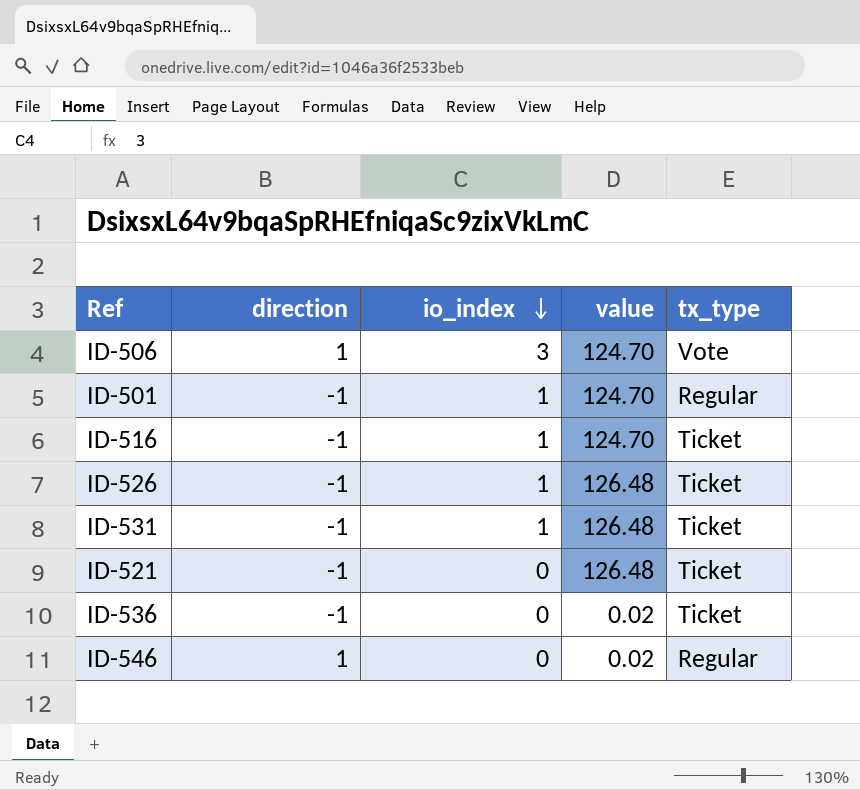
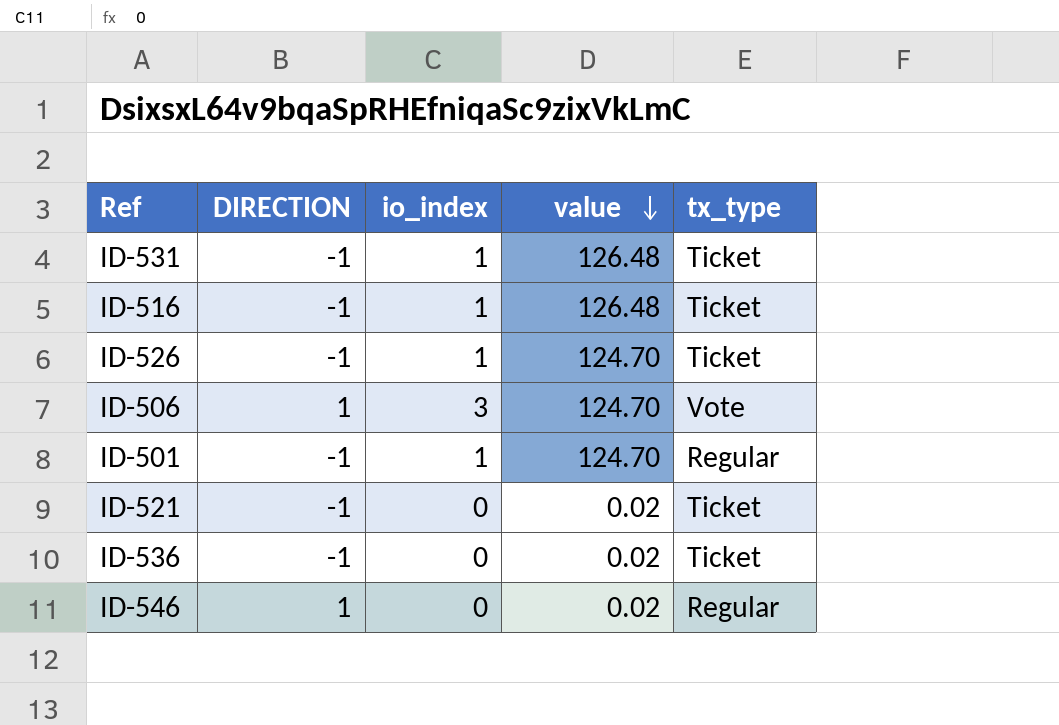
row order: io_index descending -> value descending
column name: direction -> DIRECTION
ID-516 | value: 124.70 -> 126.48
ID-526 | value: 126.48 -> 124.70
ID-521 | value: 126.48 -> 0.02

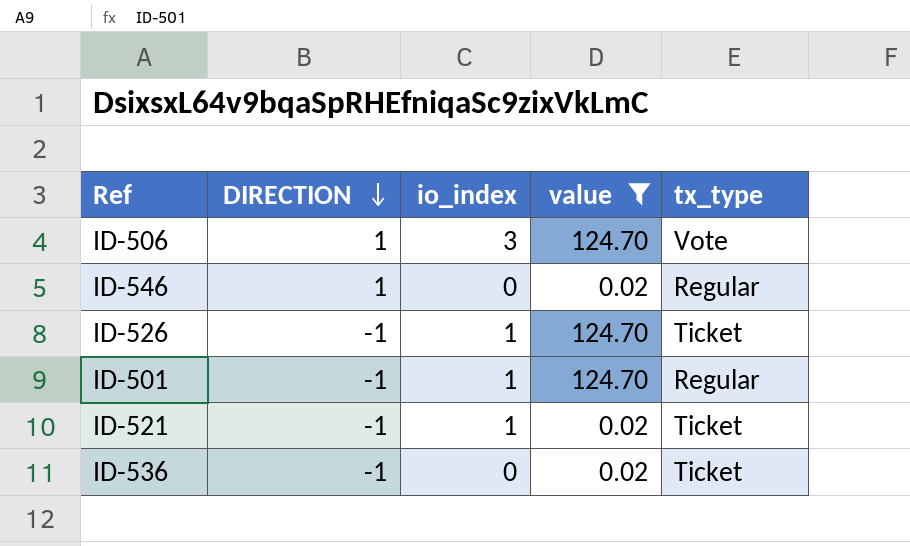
filter: none -> value != 126.48
row order: value descending -> DIRECTION descending
ID-521 | io_index: 0 -> 1

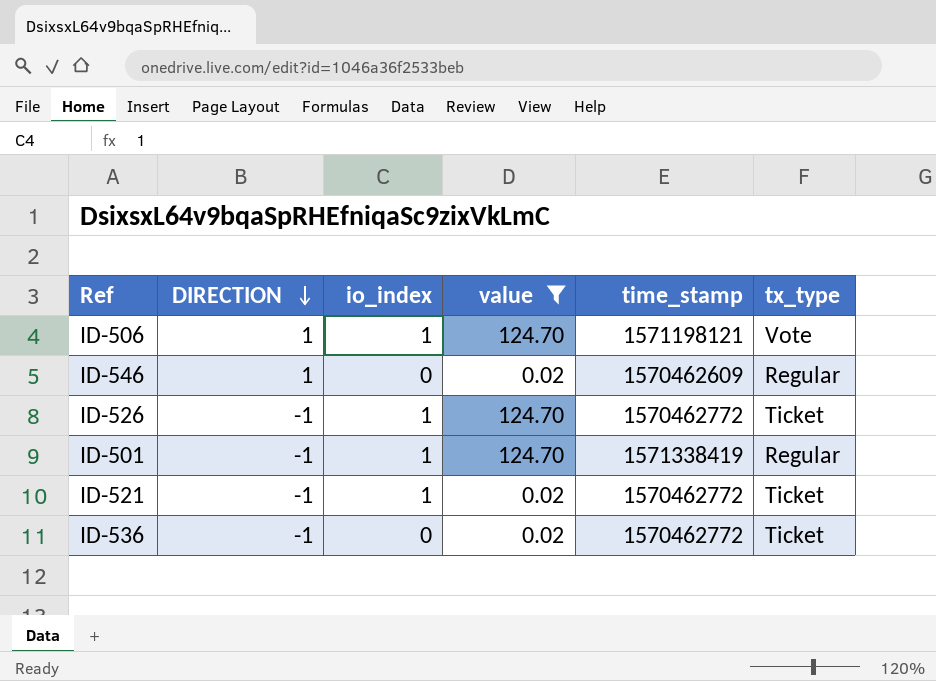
column time_stamp | position: none -> 5
ID-506 | io_index: 3 -> 1

